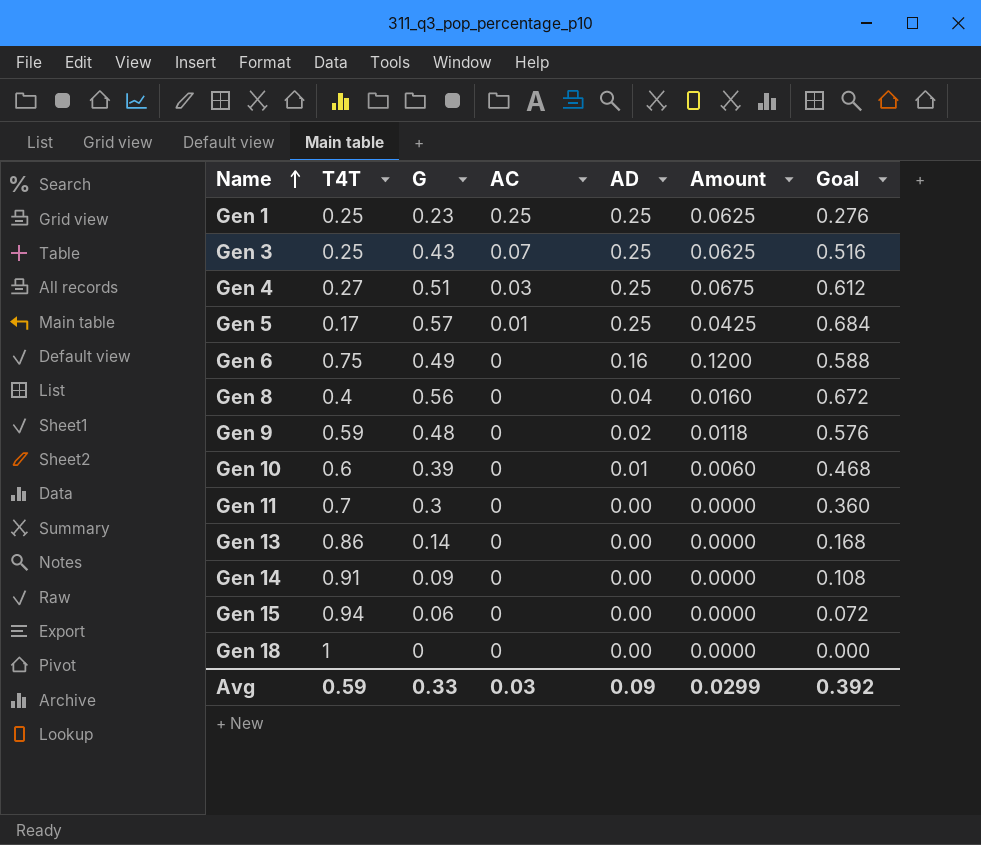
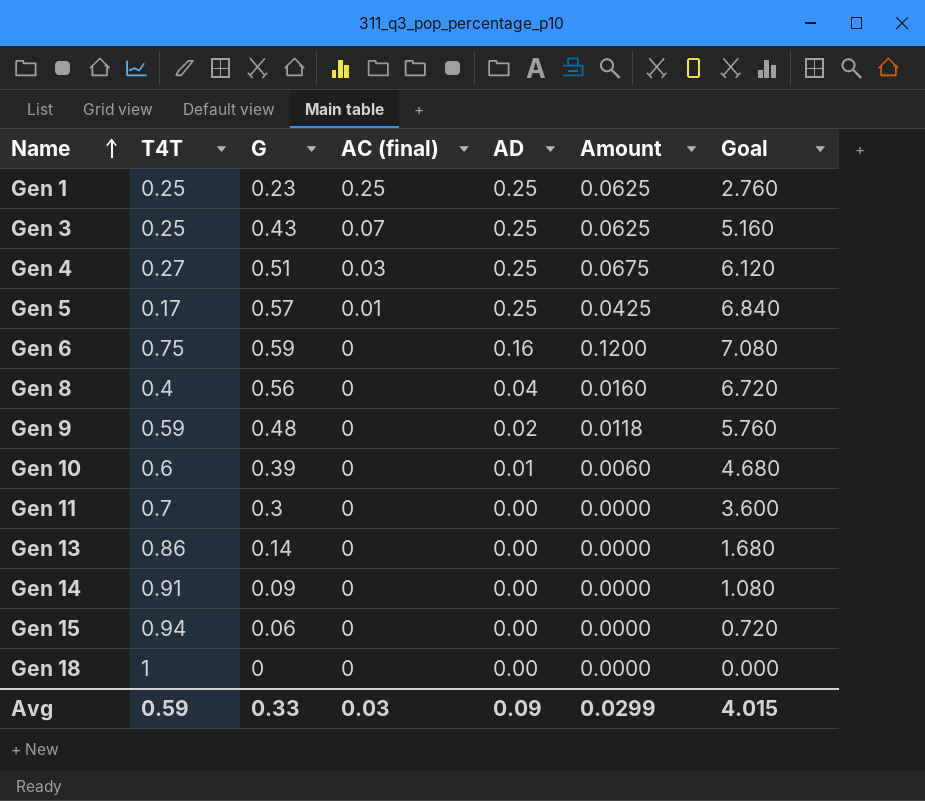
column name: AC -> AC (final)
column Goal | formula: [G] * 1.2 -> [G] * 12
Gen 6 | G: 0.49 -> 0.59
Avg | Goal: 0.392 -> 4.015

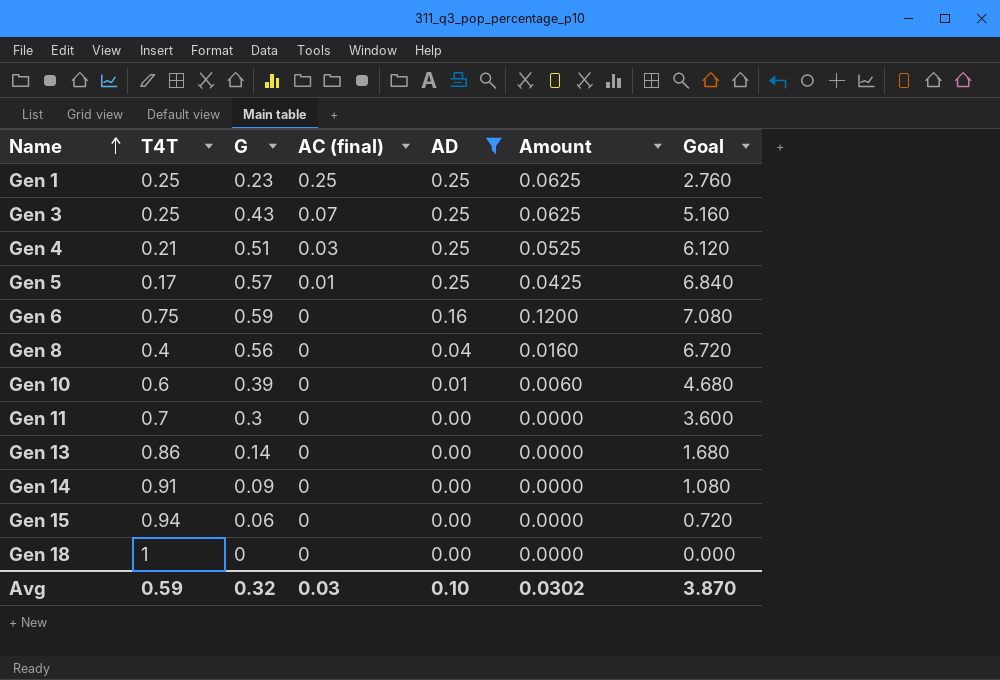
filter: none -> AD != 0.02
Gen 4 | T4T: 0.27 -> 0.21
Gen 4 | Amount: 0.0675 -> 0.0525
Avg | G: 0.33 -> 0.32
Avg | AD: 0.09 -> 0.10
Avg | Amount: 0.0299 -> 0.0302
Avg | Goal: 4.015 -> 3.870

